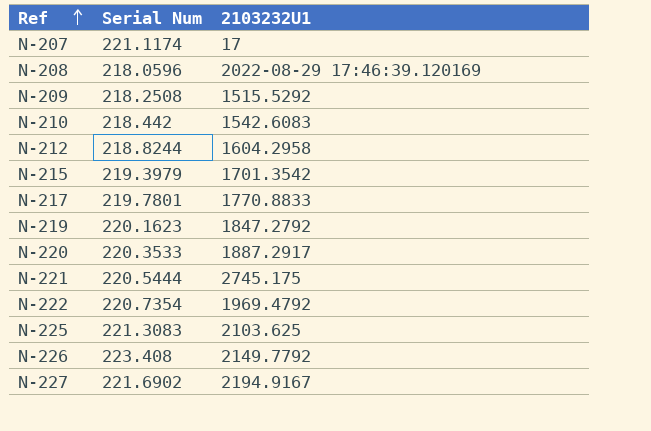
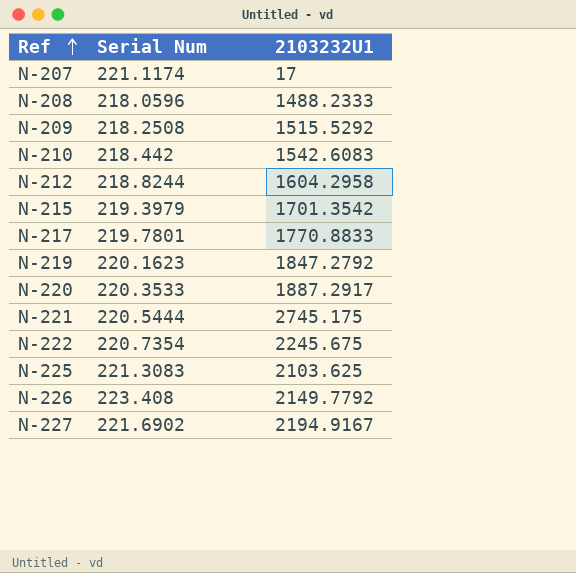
N-208 | 2103232U1: 2022-08-29 17:46:39.120169 -> 1488.2333
N-222 | 2103232U1: 1969.4792 -> 2245.675

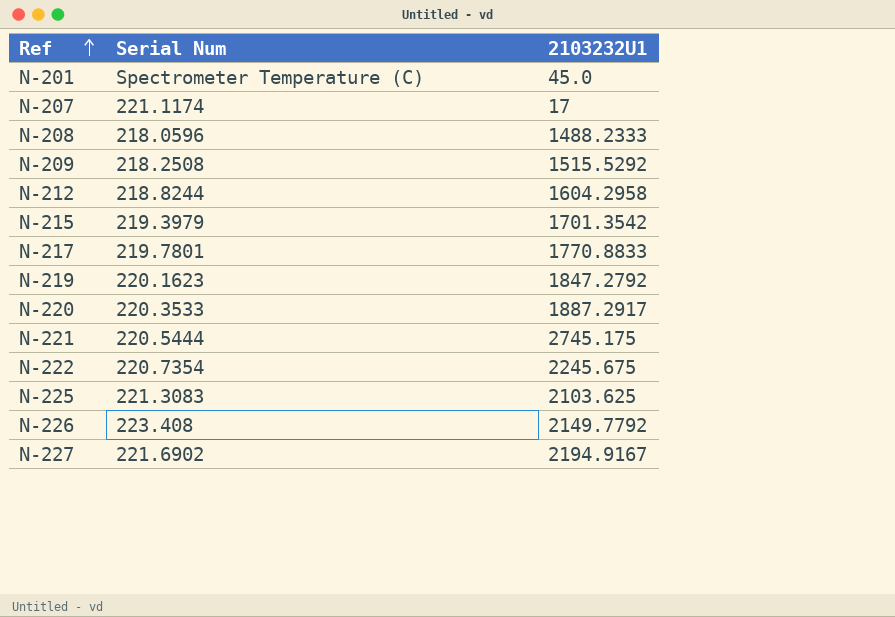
row N-210: 218.442 | 1542.6083 -> none
row N-201: none -> Spectrometer Temperature (C) | 45.0

